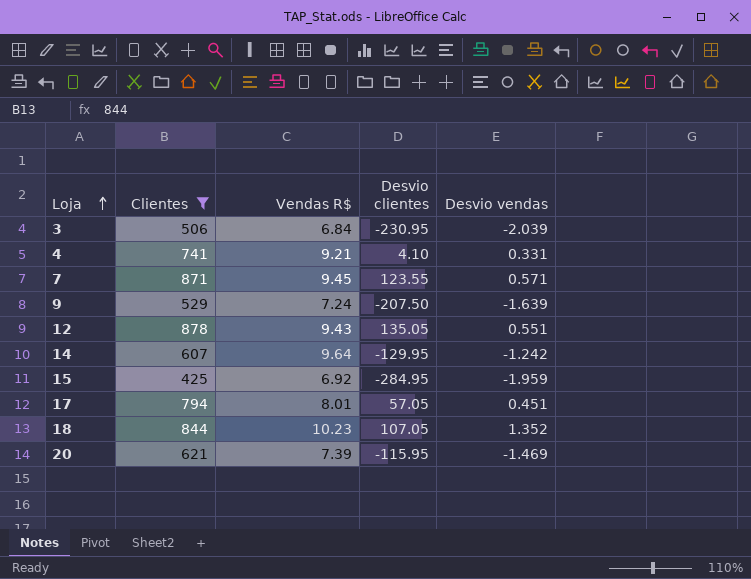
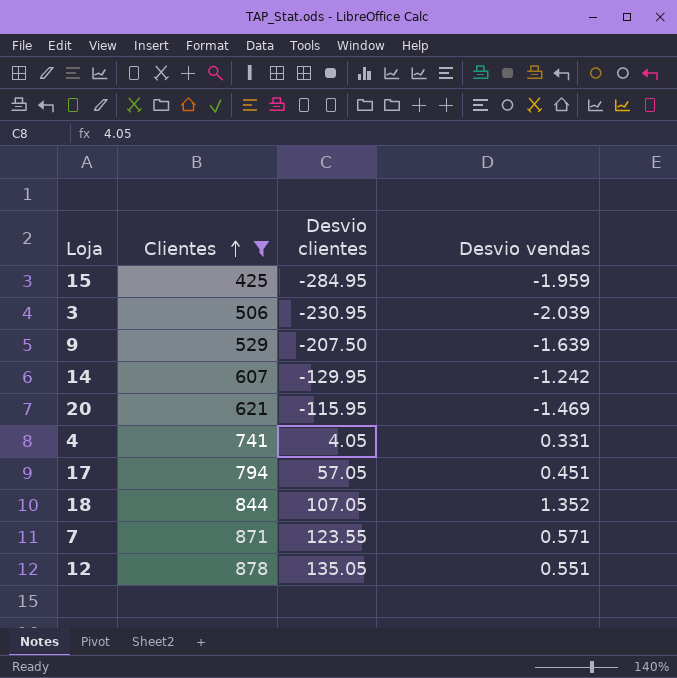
row order: Loja ascending -> Clientes ascending
column Vendas R$ | position: 3 -> none
4 | Desvio clientes: 4.10 -> 4.05

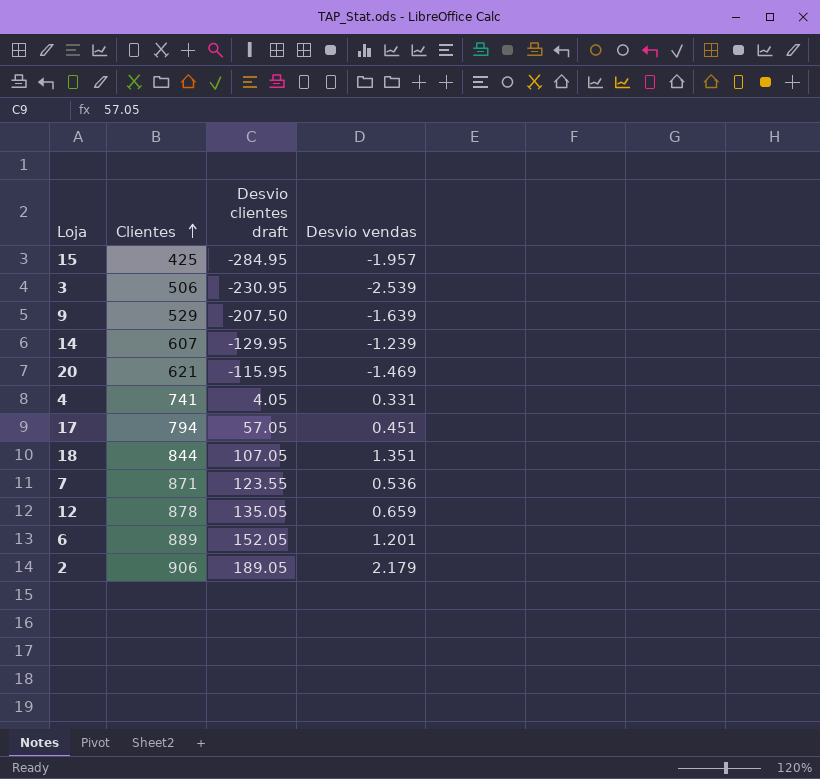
filter: Clientes <= 878 -> none
column name: Desvio clientes -> Desvio clientes draft
15 | Desvio vendas: -1.959 -> -1.957
3 | Desvio vendas: -2.039 -> -2.539
14 | Desvio vendas: -1.242 -> -1.239
18 | Desvio vendas: 1.352 -> 1.351
7 | Desvio vendas: 0.571 -> 0.536
12 | Desvio vendas: 0.551 -> 0.659

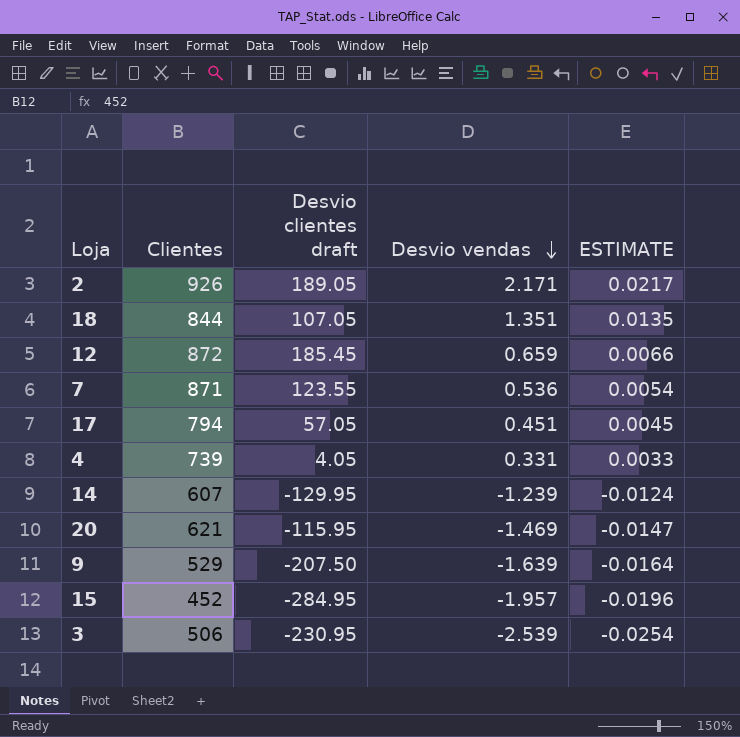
row order: Clientes ascending -> Desvio vendas descending
column ESTIMATE | formula: none -> [Desvio vendas] * 0.01
row 6: 889 | 152.05 | 1.201 -> none
2 | Clientes: 906 -> 926
2 | Desvio vendas: 2.179 -> 2.171
12 | Clientes: 878 -> 872
12 | Desvio clientes draft: 135.05 -> 185.45
4 | Clientes: 741 -> 739
15 | Clientes: 425 -> 452

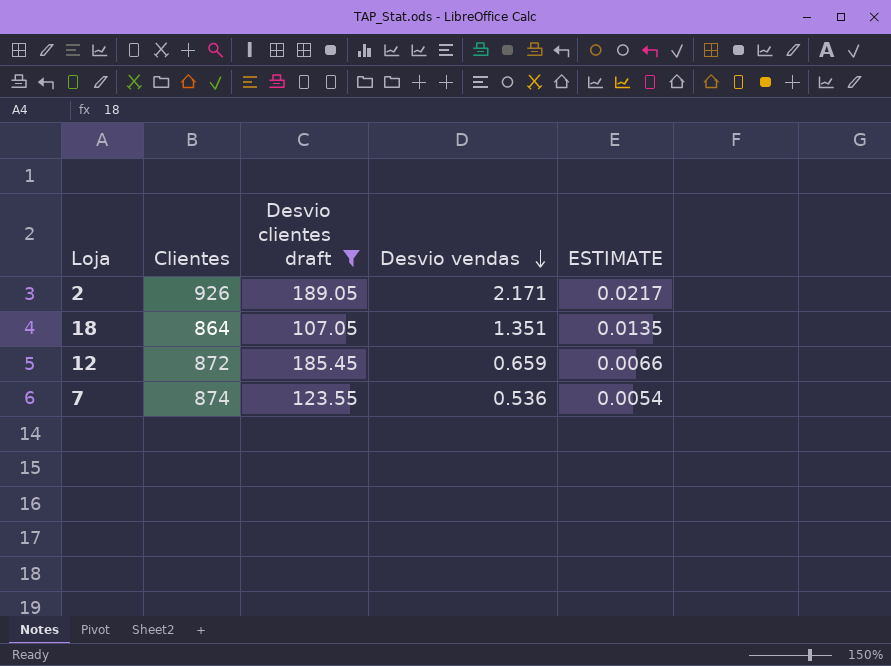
filter: none -> Desvio clientes draft >= 107.05
18 | Clientes: 844 -> 864
7 | Clientes: 871 -> 874

